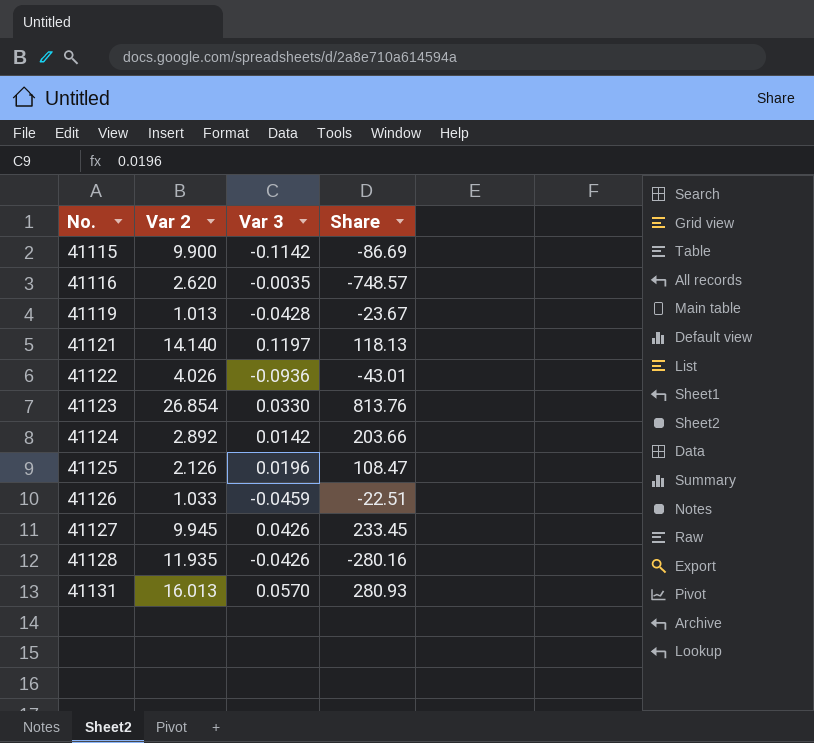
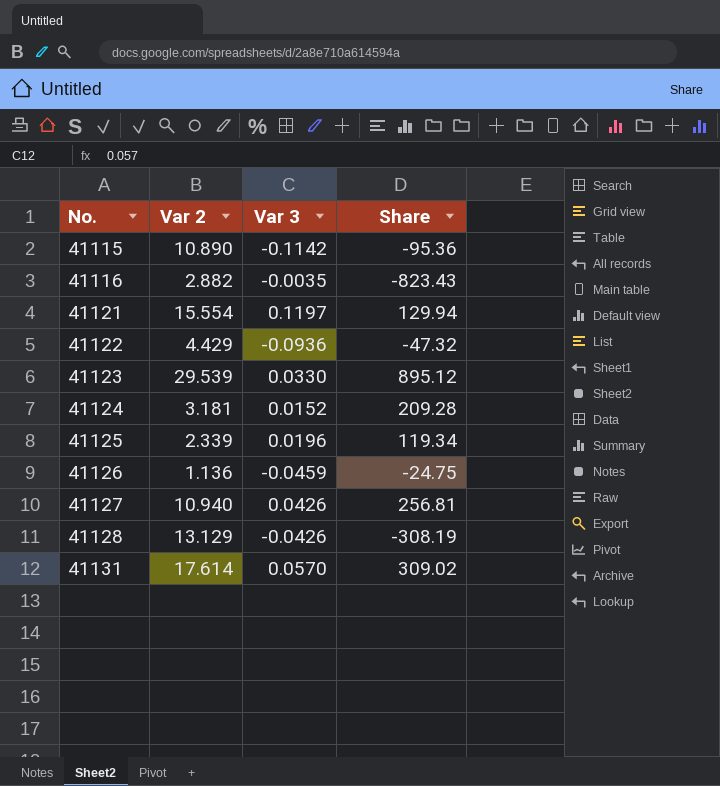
row 41119: 1.013 | -0.0428 | -23.67 -> none
41115 | Var 2: 9.900 -> 10.890
41115 | Share: -86.69 -> -95.36
41116 | Var 2: 2.620 -> 2.882
41116 | Share: -748.57 -> -823.43
41121 | Var 2: 14.140 -> 15.554
41121 | Share: 118.13 -> 129.94
41122 | Var 2: 4.026 -> 4.429
41122 | Share: -43.01 -> -47.32
41123 | Var 2: 26.854 -> 29.539
41123 | Share: 813.76 -> 895.12
41124 | Var 2: 2.892 -> 3.181
41124 | Var 3: 0.0142 -> 0.0152
41124 | Share: 203.66 -> 209.28
41125 | Var 2: 2.126 -> 2.339
41125 | Share: 108.47 -> 119.34
41126 | Var 2: 1.033 -> 1.136
41126 | Share: -22.51 -> -24.75
41127 | Var 2: 9.945 -> 10.940
41127 | Share: 233.45 -> 256.81
41128 | Var 2: 11.935 -> 13.129
41128 | Share: -280.16 -> -308.19
41131 | Var 2: 16.013 -> 17.614
41131 | Share: 280.93 -> 309.02

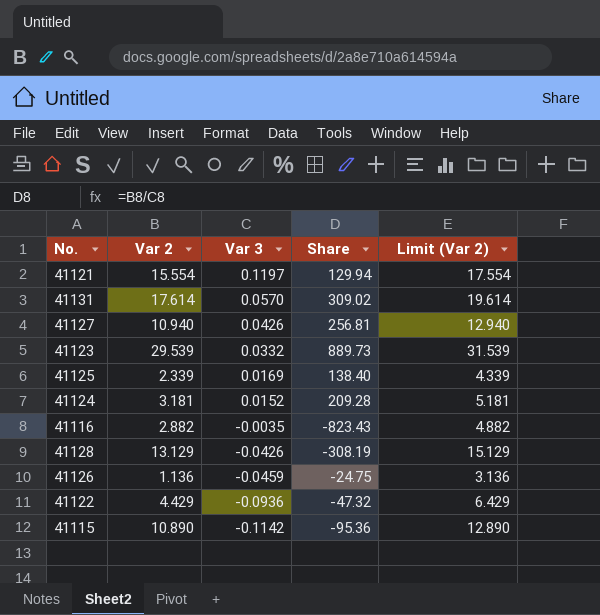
row order: No. ascending -> Var 3 descending
column Limit (Var 2) | formula: none -> [Var 2] + 2
41123 | Var 3: 0.0330 -> 0.0332
41123 | Share: 895.12 -> 889.73
41125 | Var 3: 0.0196 -> 0.0169
41125 | Share: 119.34 -> 138.40

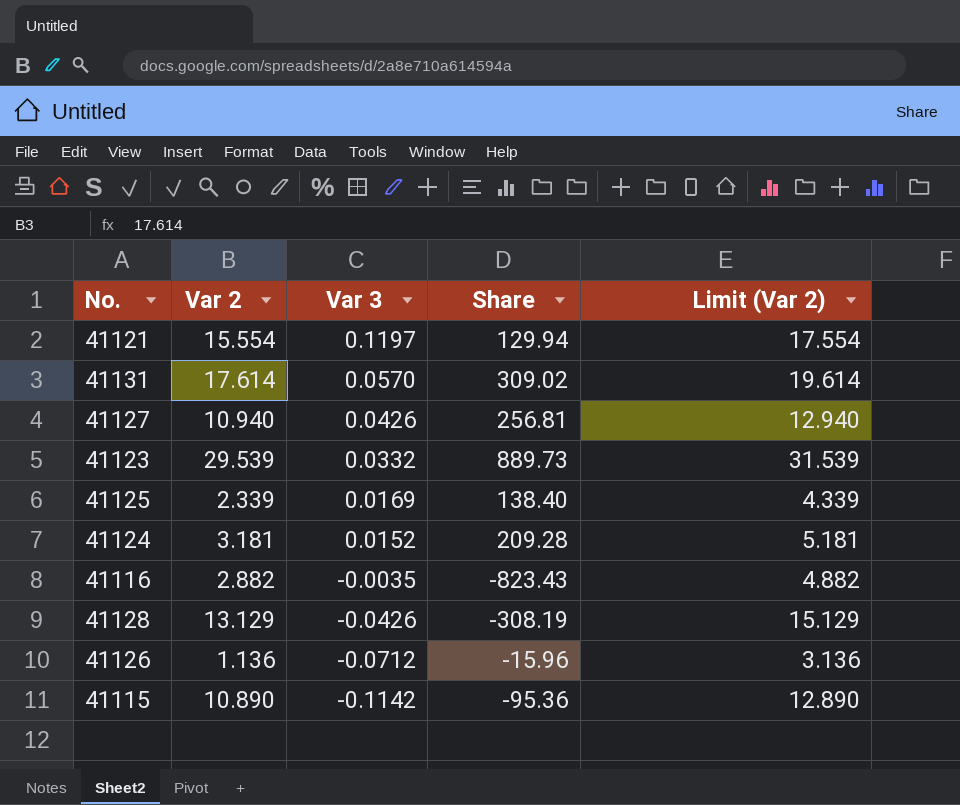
row 41122: 4.429 | -0.0936 | -47.32 | 6.429 -> none
41126 | Var 3: -0.0459 -> -0.0712
41126 | Share: -24.75 -> -15.96

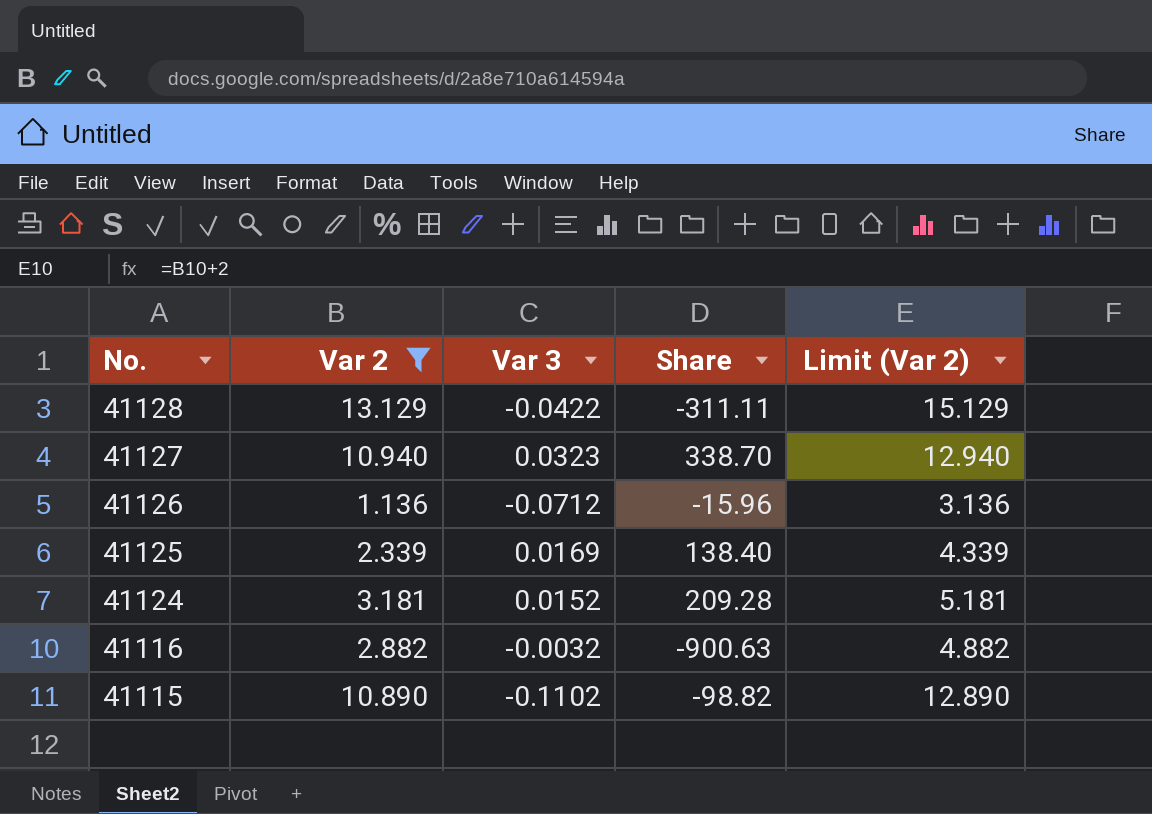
filter: none -> Var 2 <= 13.129
row order: Var 3 descending -> No. descending
41128 | Var 3: -0.0426 -> -0.0422
41128 | Share: -308.19 -> -311.11
41127 | Var 3: 0.0426 -> 0.0323
41127 | Share: 256.81 -> 338.70
41116 | Var 3: -0.0035 -> -0.0032
41116 | Share: -823.43 -> -900.63
41115 | Var 3: -0.1142 -> -0.1102
41115 | Share: -95.36 -> -98.82

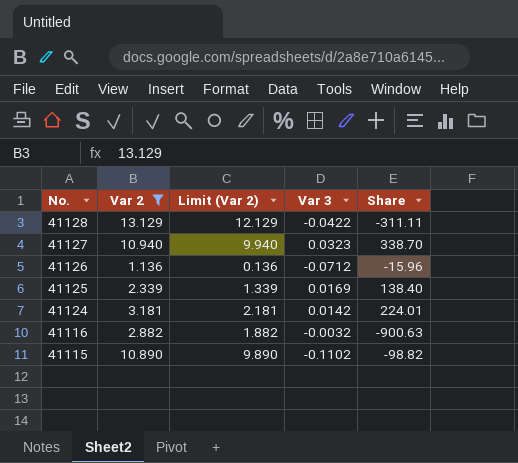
column Limit (Var 2) | formula: [Var 2] + 2 -> [Var 2] - 1
column Limit (Var 2) | position: 5 -> 3
41124 | Var 3: 0.0152 -> 0.0142
41124 | Share: 209.28 -> 224.01

